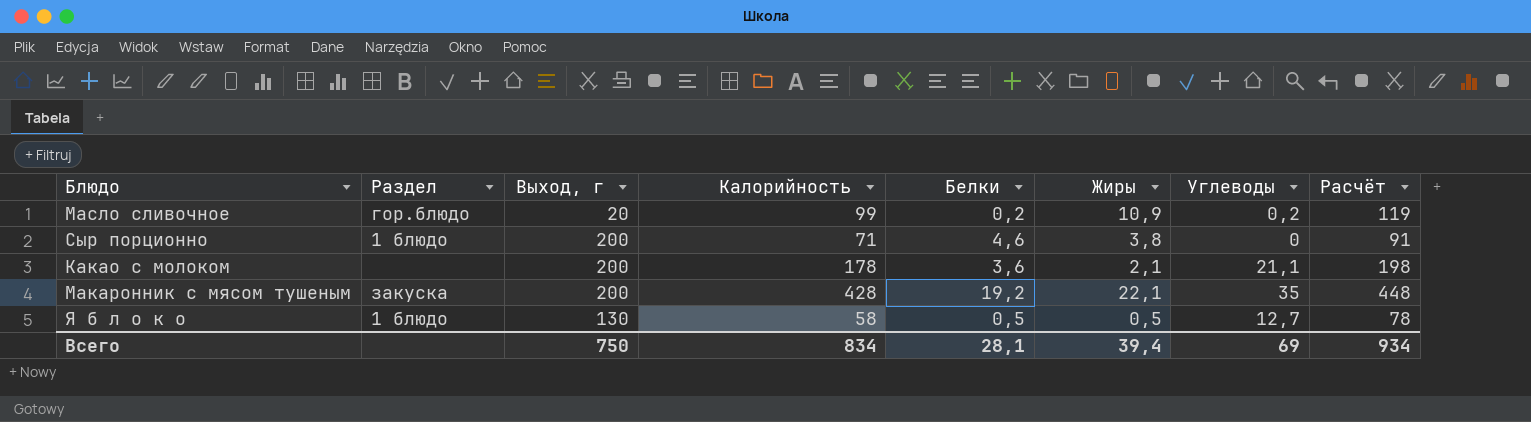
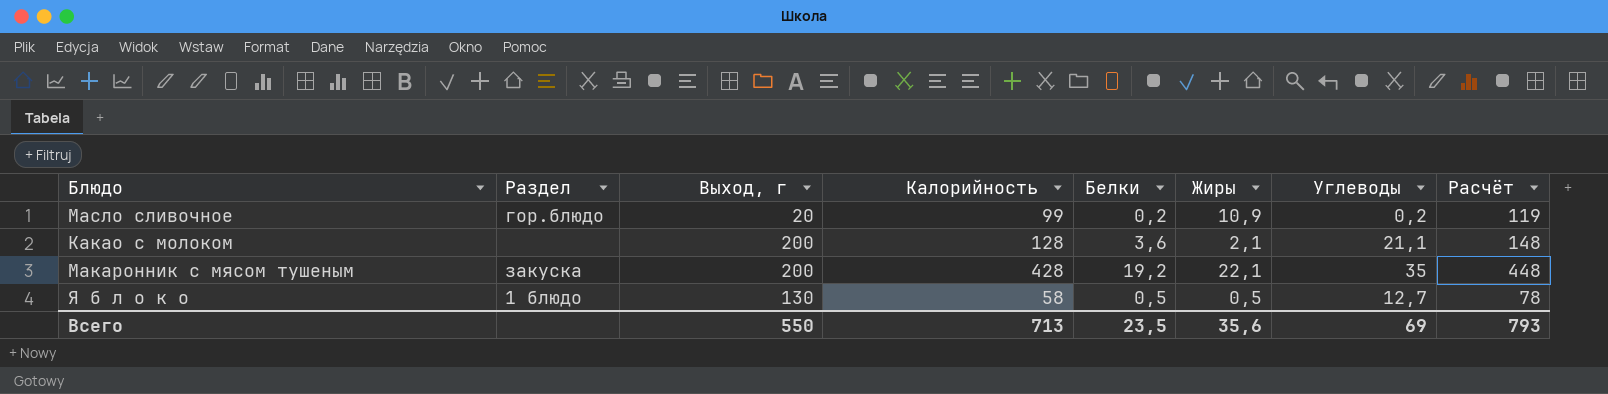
row Сыр порционно: 1 блюдо | 200 | 71 | 4,6 | 3,8 | 0 | 91 -> none
Какао с молоком | Калорийность: 178 -> 128
Какао с молоком | Расчёт: 198 -> 148
Всего | Выход, г: 750 -> 550
Всего | Калорийность: 834 -> 713
Всего | Белки: 28,1 -> 23,5
Всего | Жиры: 39,4 -> 35,6
Всего | Расчёт: 934 -> 793

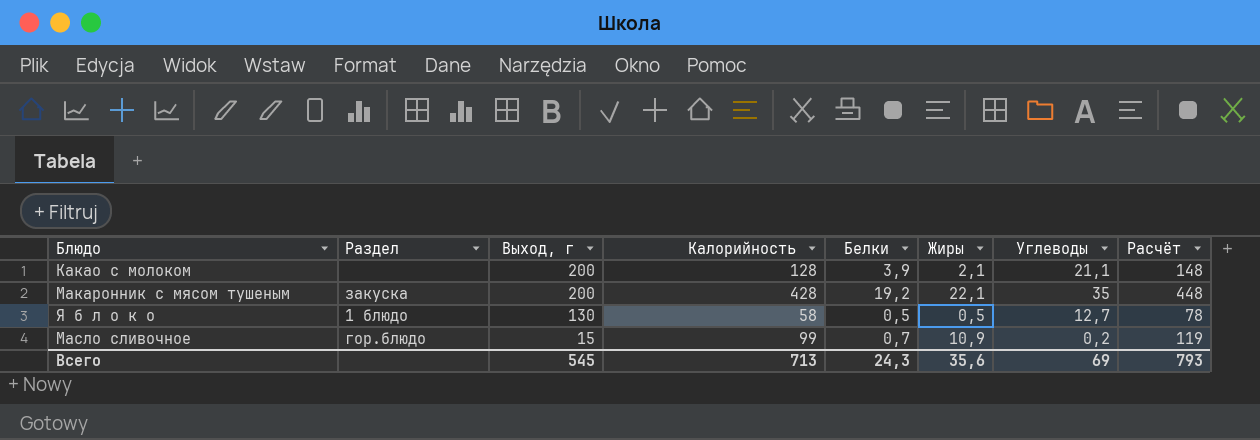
row order: none -> Выход, г descending
Какао с молоком | Белки: 3,6 -> 3,9
Масло сливочное | Выход, г: 20 -> 15
Масло сливочное | Белки: 0,2 -> 0,7
Всего | Выход, г: 550 -> 545
Всего | Белки: 23,5 -> 24,3

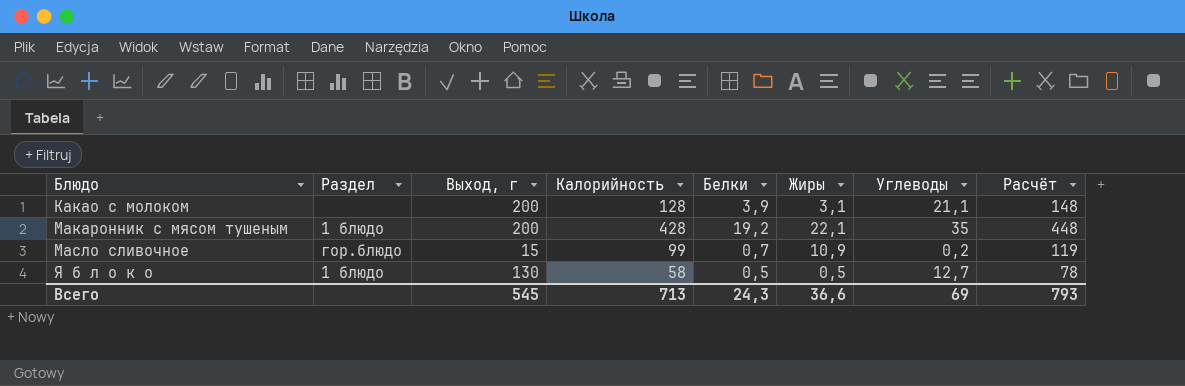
row order: Выход, г descending -> Блюдо ascending
Какао с молоком | Жиры: 2,1 -> 3,1
Макаронник с мясом тушеным | Раздел: закуска -> 1 блюдо
Всего | Жиры: 35,6 -> 36,6

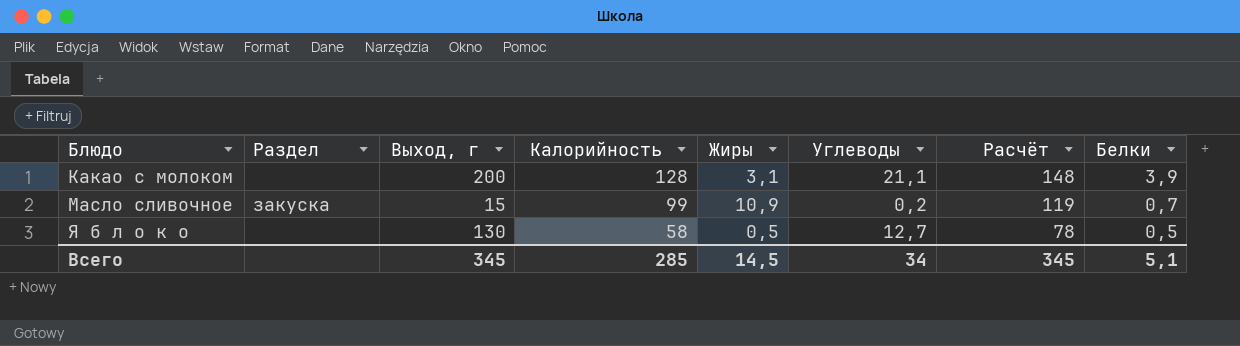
column Белки | position: 5 -> 8
row Макаронник с мясом тушеным: 1 блюдо | 200 | 428 | 19,2 | 22,1 | 35 | 448 -> none
Масло сливочное | Раздел: гор.блюдо -> закуска
Я б л о к о | Раздел: 1 блюдо -> none
Всего | Выход, г: 545 -> 345
Всего | Калорийность: 713 -> 285
Всего | Жиры: 36,6 -> 14,5
Всего | Углеводы: 69 -> 34
Всего | Расчёт: 793 -> 345
Всего | Белки: 24,3 -> 5,1

